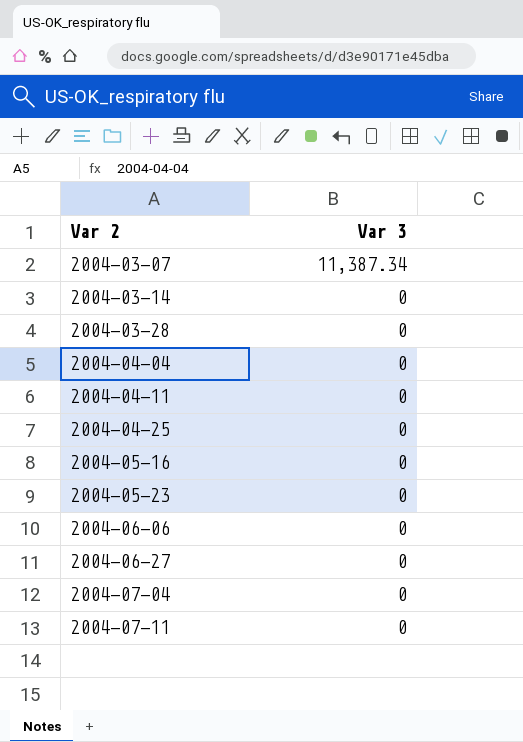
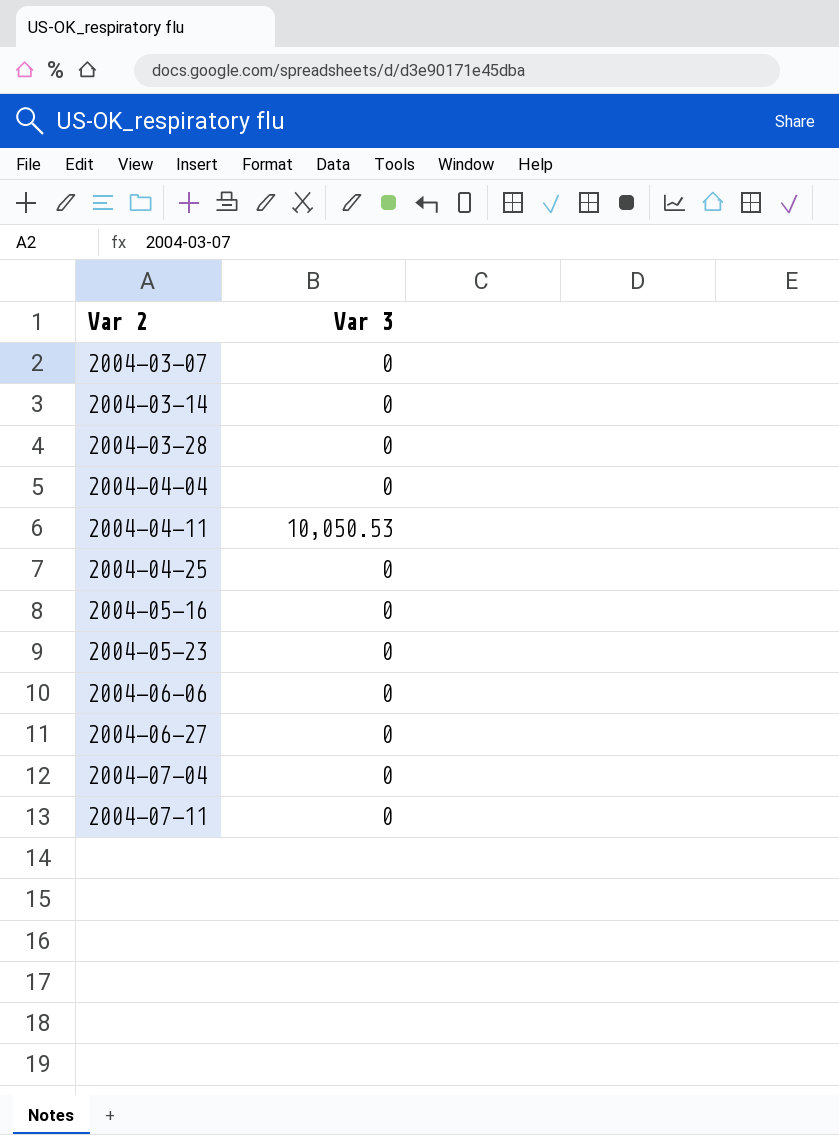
2004-03-07 | Var 3: 11,387.34 -> 0
2004-04-11 | Var 3: 0 -> 10,050.53

